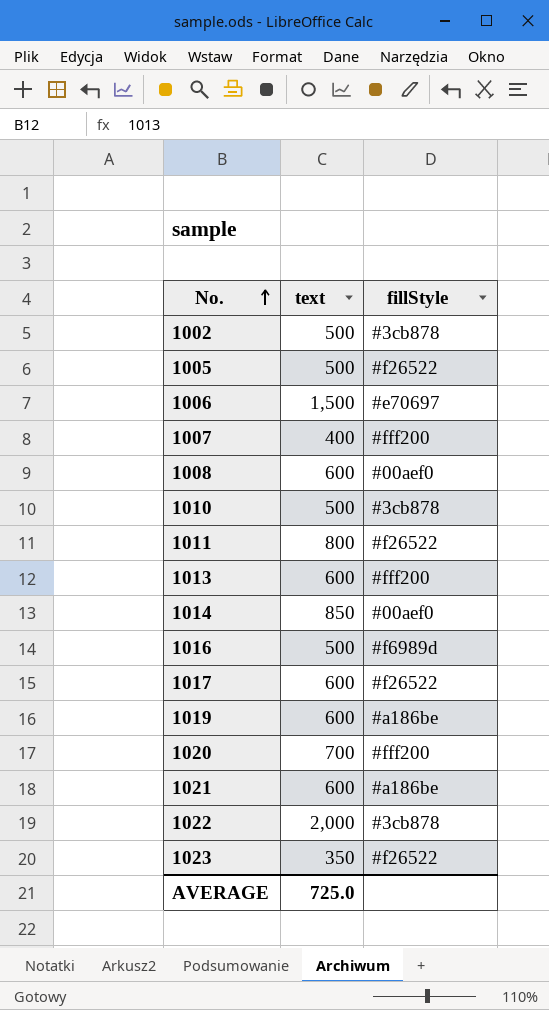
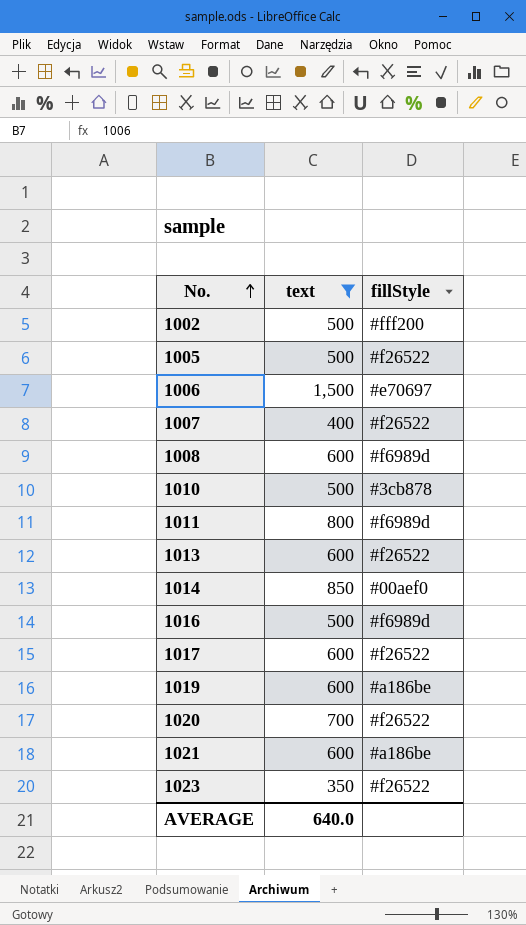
filter: none -> text != 2,000
1002 | fillStyle: #3cb878 -> #fff200
1007 | fillStyle: #fff200 -> #f26522
1008 | fillStyle: #00aef0 -> #f6989d
1011 | fillStyle: #f26522 -> #f6989d
1013 | fillStyle: #fff200 -> #f26522
1020 | fillStyle: #fff200 -> #f26522
AVERAGE | text: 725.0 -> 640.0

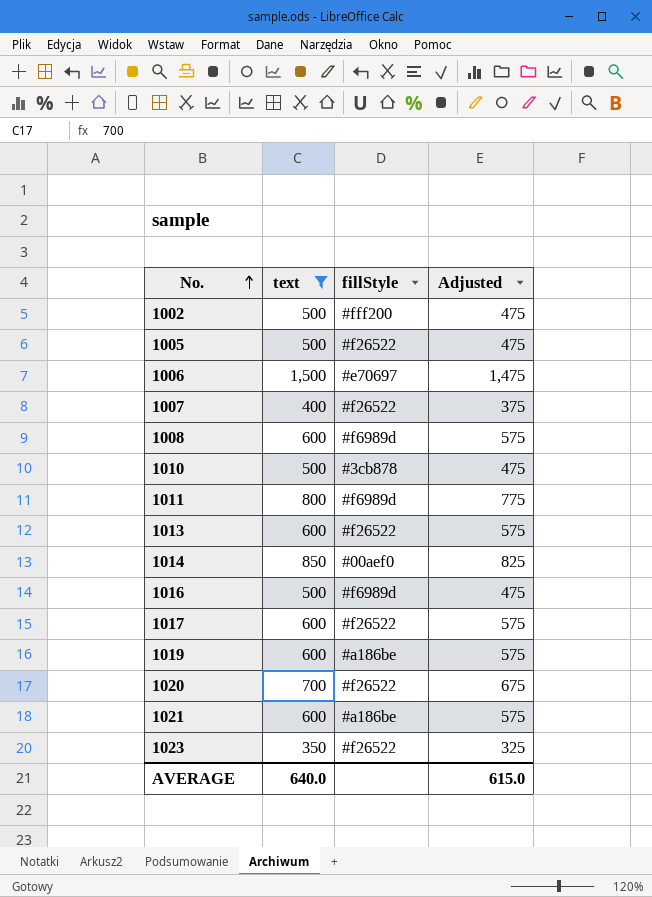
column Adjusted | formula: none -> [text] - 25

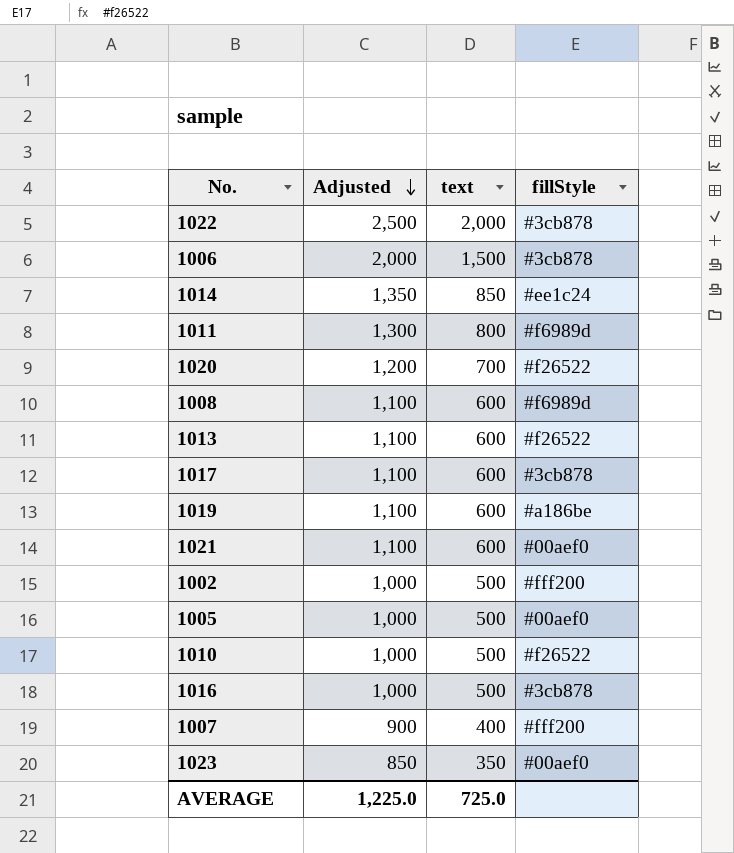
filter: text != 2,000 -> none
row order: No. ascending -> Adjusted descending
column Adjusted | formula: [text] - 25 -> [text] + 500
column Adjusted | position: 4 -> 2
1006 | fillStyle: #e70697 -> #3cb878
1014 | fillStyle: #00aef0 -> #ee1c24
1017 | fillStyle: #f26522 -> #3cb878
1021 | fillStyle: #a186be -> #00aef0
1005 | fillStyle: #f26522 -> #00aef0
1010 | fillStyle: #3cb878 -> #f26522
1016 | fillStyle: #f6989d -> #3cb878
1007 | fillStyle: #f26522 -> #fff200
1023 | fillStyle: #f26522 -> #00aef0
AVERAGE | Adjusted: 615.0 -> 1,225.0
AVERAGE | text: 640.0 -> 725.0

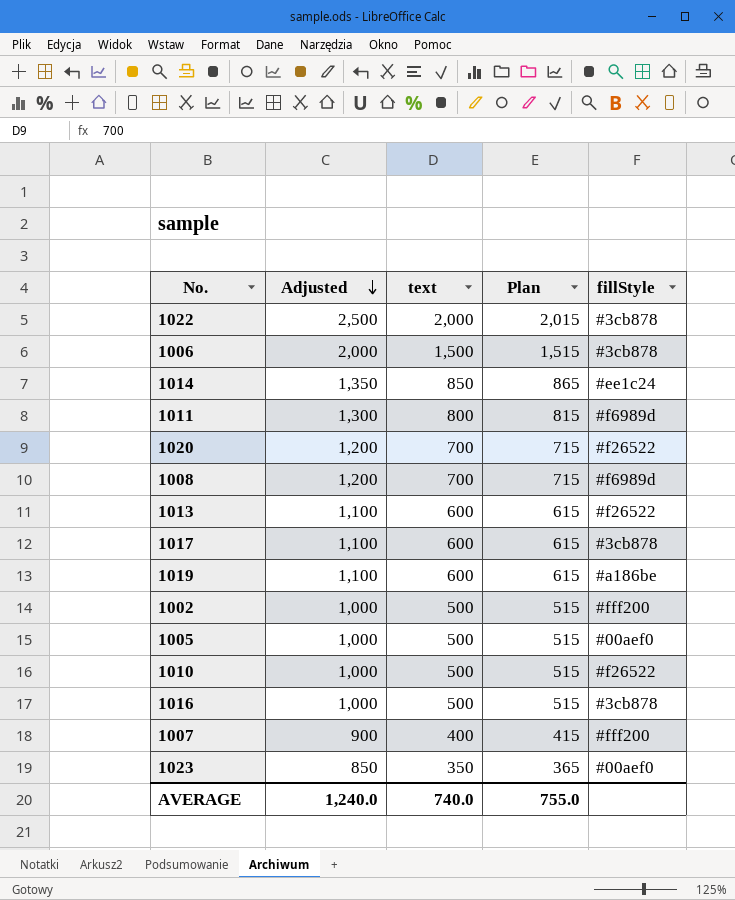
column Plan | formula: none -> [text] + 15
row 1021: 1,100 | 600 | #00aef0 -> none
1008 | Adjusted: 1,100 -> 1,200
1008 | text: 600 -> 700
AVERAGE | Adjusted: 1,225.0 -> 1,240.0
AVERAGE | text: 725.0 -> 740.0

